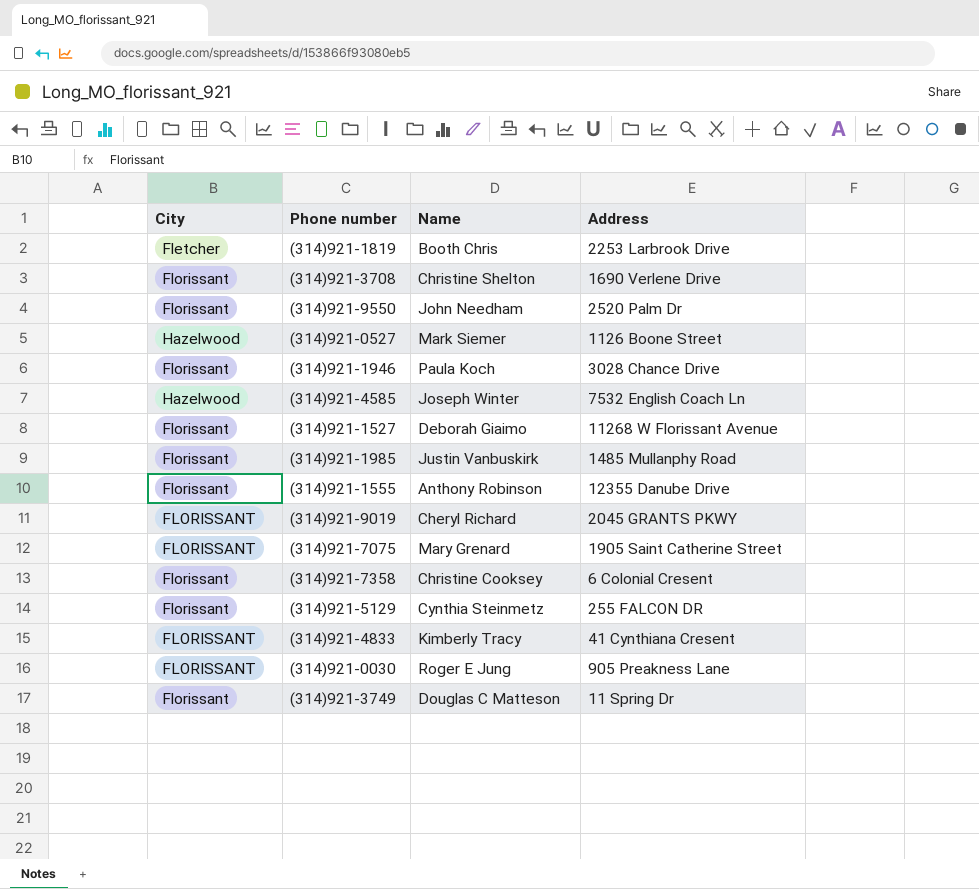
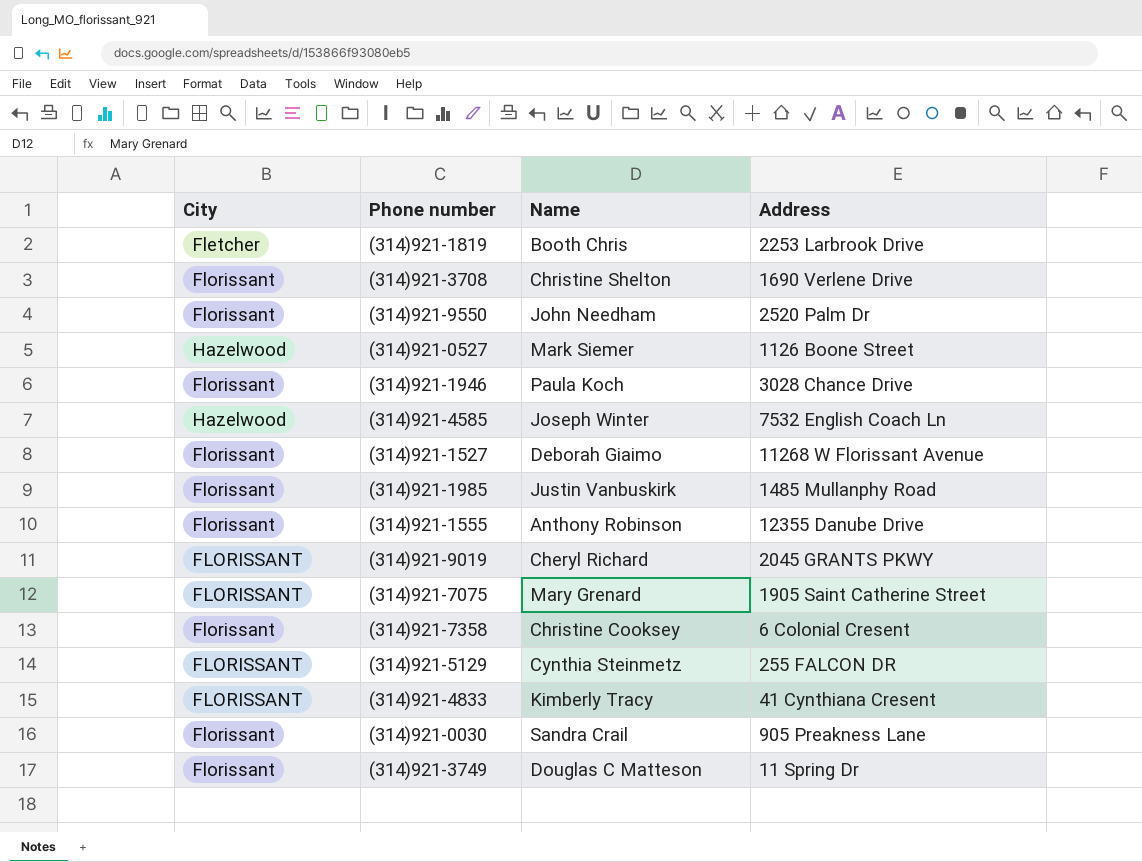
(314)921-5129 | City: Florissant -> FLORISSANT
(314)921-0030 | City: FLORISSANT -> Florissant
(314)921-0030 | Name: Roger E Jung -> Sandra Crail

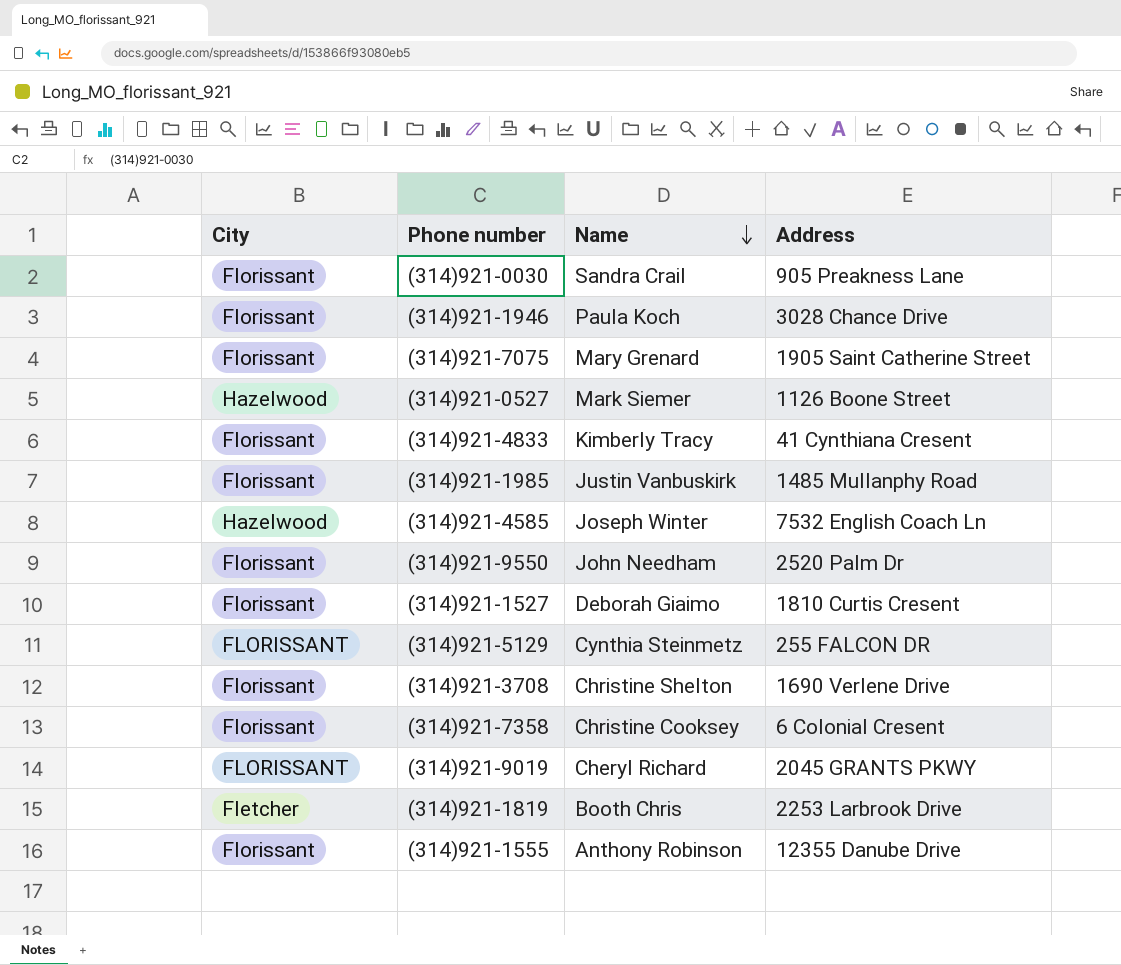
row order: none -> Name descending
row (314)921-3749: Florissant | Douglas C Matteson | 11 Spring Dr -> none
(314)921-7075 | City: FLORISSANT -> Florissant
(314)921-4833 | City: FLORISSANT -> Florissant
(314)921-1527 | Address: 11268 W Florissant Avenue -> 1810 Curtis Cresent

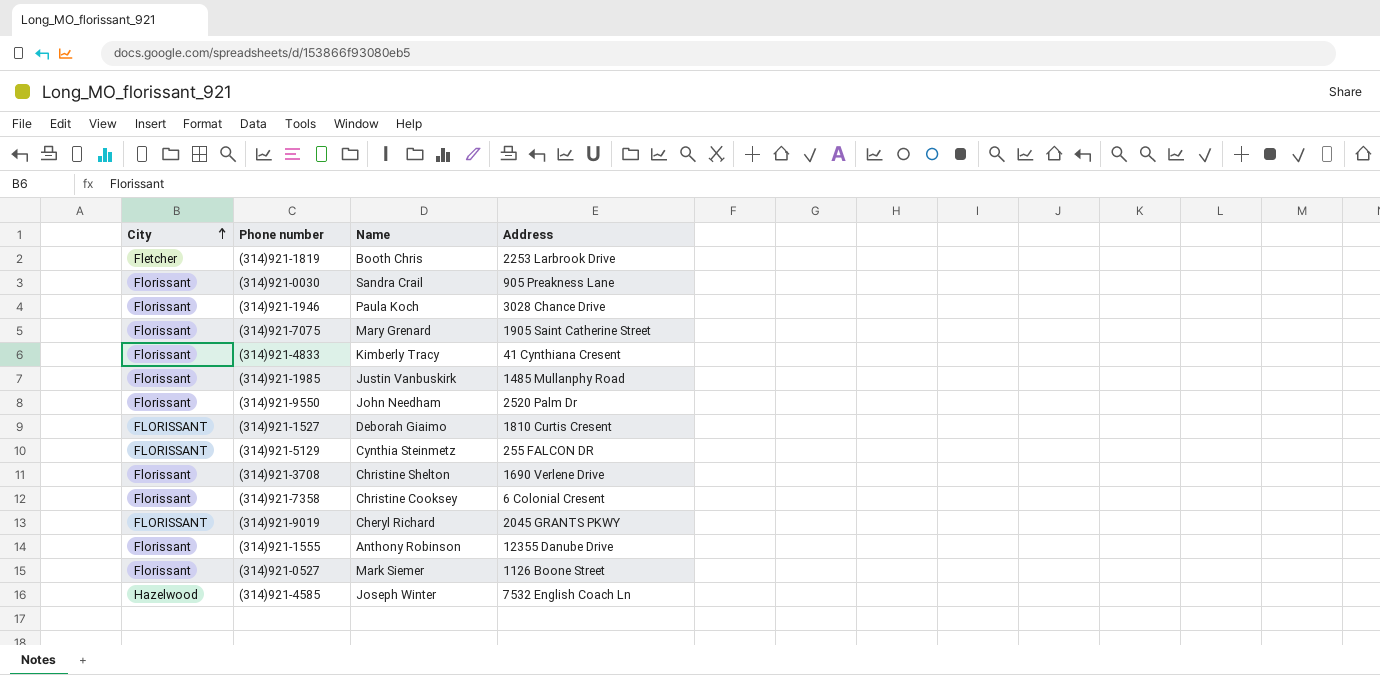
row order: Name descending -> City ascending
(314)921-1527 | City: Florissant -> FLORISSANT
(314)921-0527 | City: Hazelwood -> Florissant

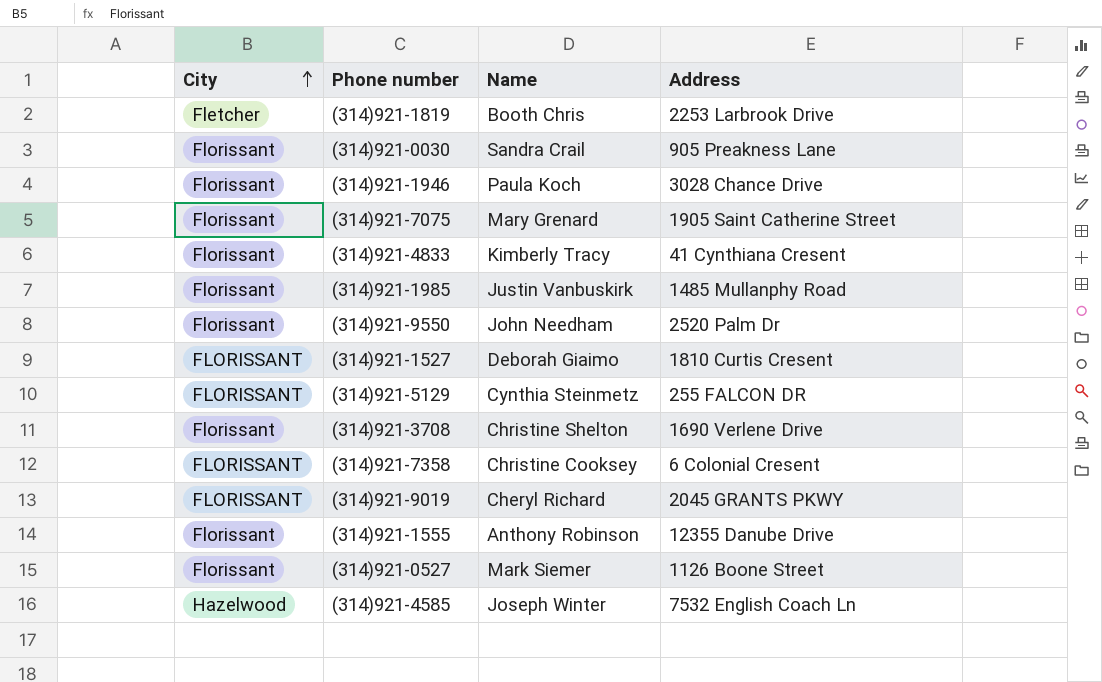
(314)921-7358 | City: Florissant -> FLORISSANT

